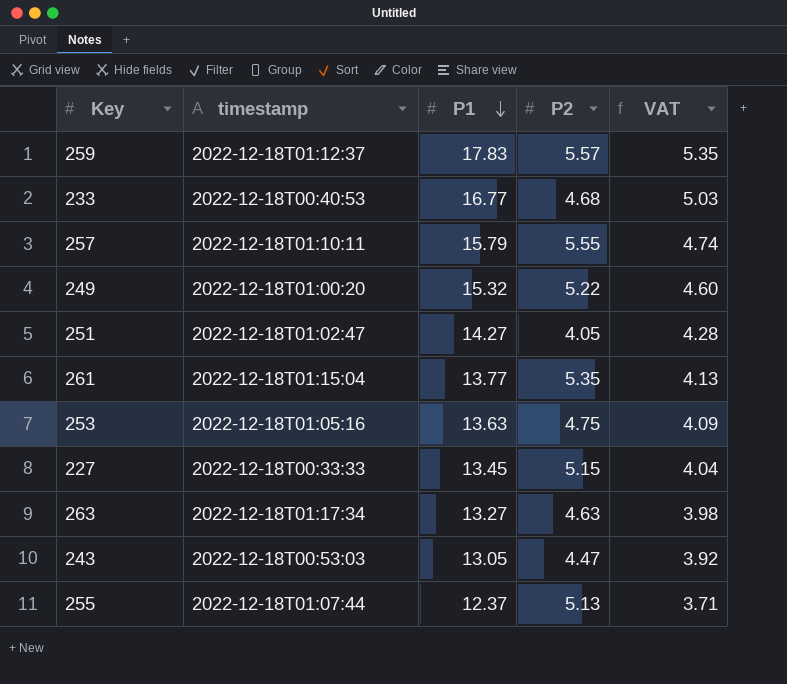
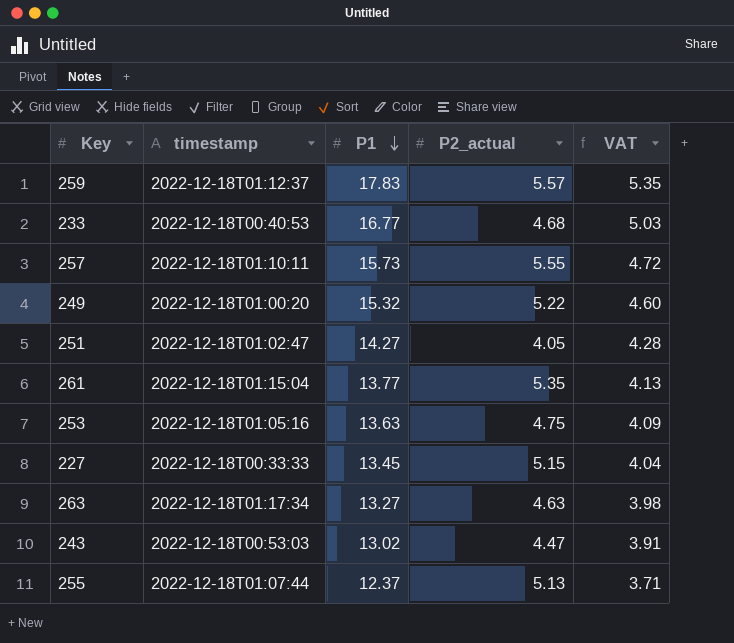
column name: P2 -> P2_actual
257 | P1: 15.79 -> 15.73
257 | VAT: 4.74 -> 4.72
243 | P1: 13.05 -> 13.02
243 | VAT: 3.92 -> 3.91

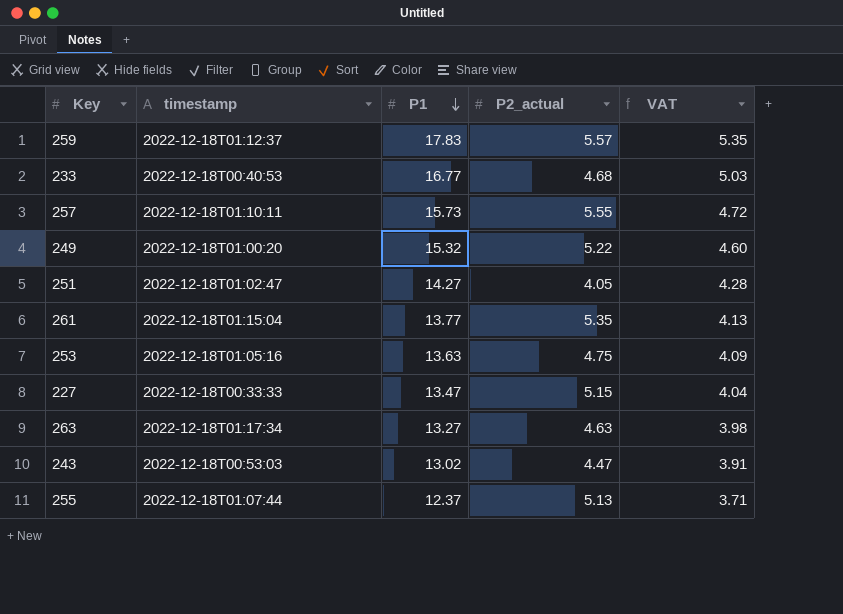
227 | P1: 13.45 -> 13.47

